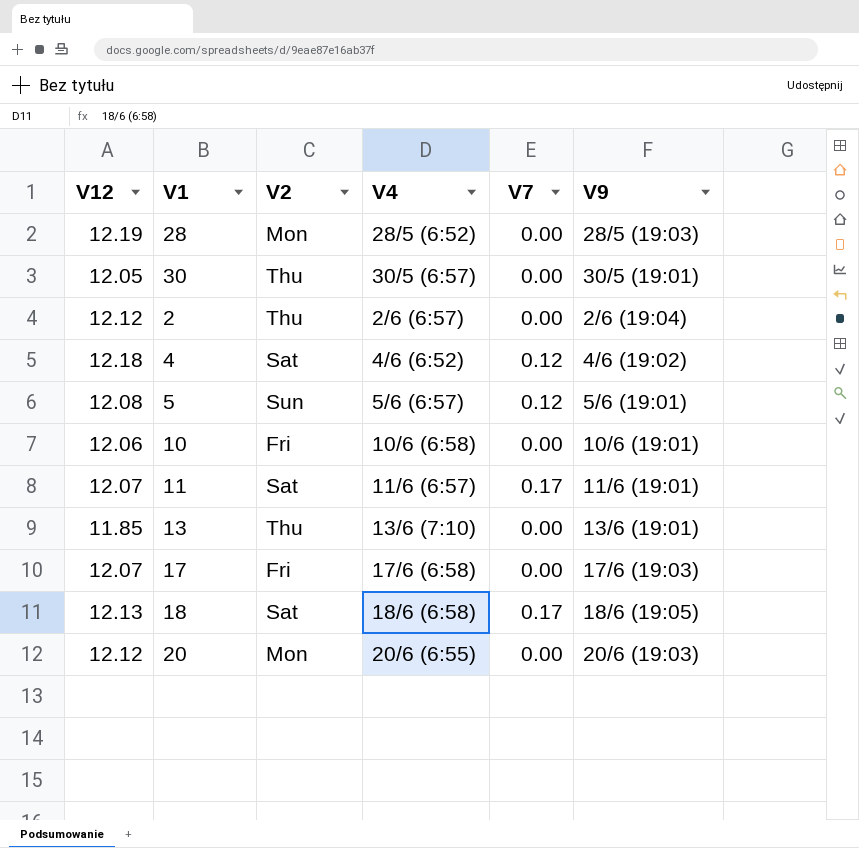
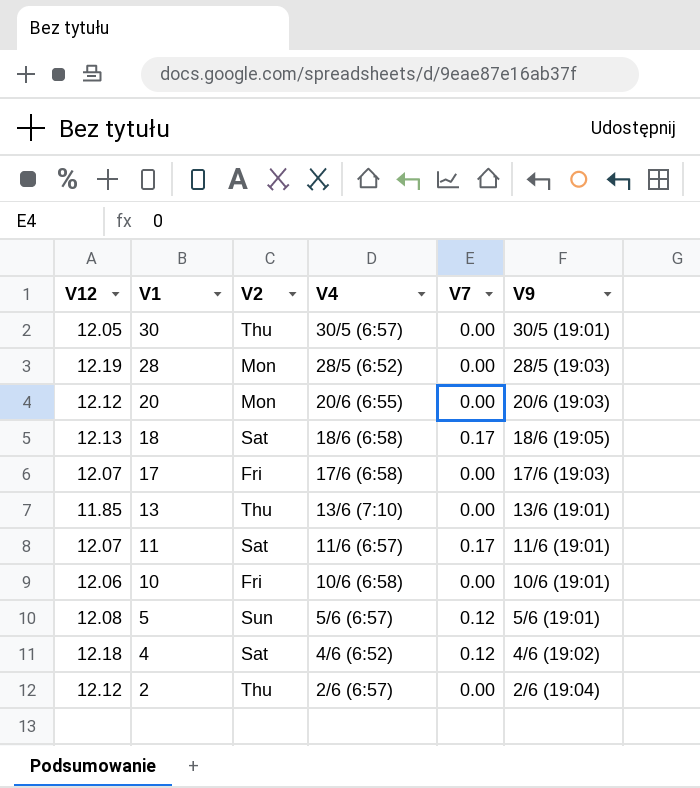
row order: none -> V1 descending

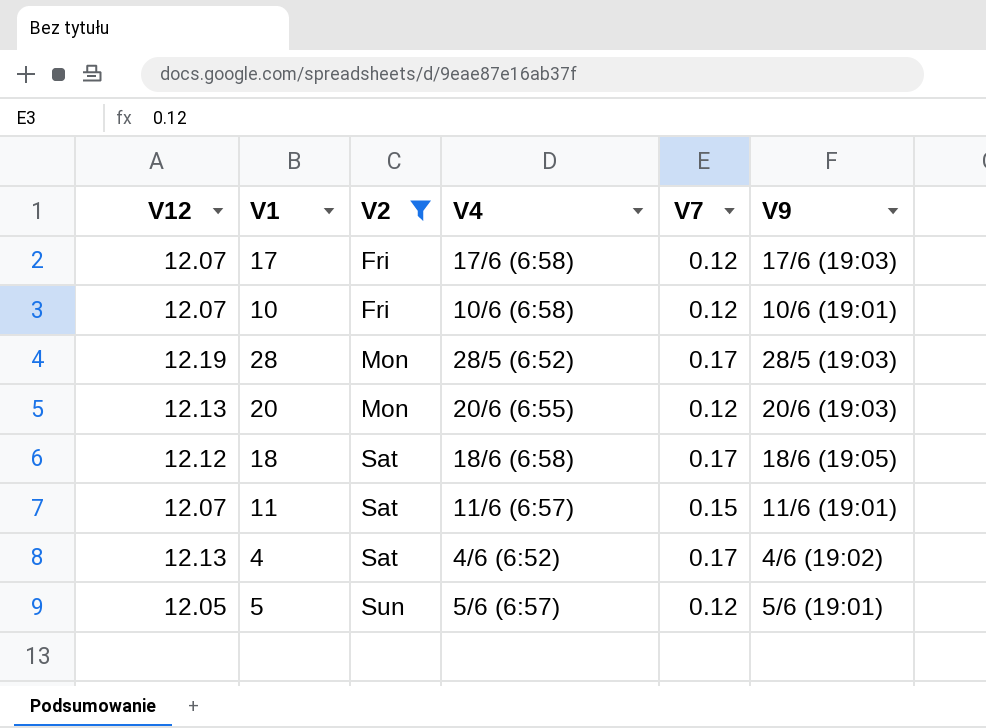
filter: none -> V2 != Thu
row order: V1 descending -> V2 ascending
17 | V7: 0.00 -> 0.12
10 | V12: 12.06 -> 12.07
10 | V7: 0.00 -> 0.12
28 | V7: 0.00 -> 0.17
20 | V12: 12.12 -> 12.13
20 | V7: 0.00 -> 0.12
18 | V12: 12.13 -> 12.12
11 | V7: 0.17 -> 0.15
4 | V12: 12.18 -> 12.13
4 | V7: 0.12 -> 0.17
5 | V12: 12.08 -> 12.05

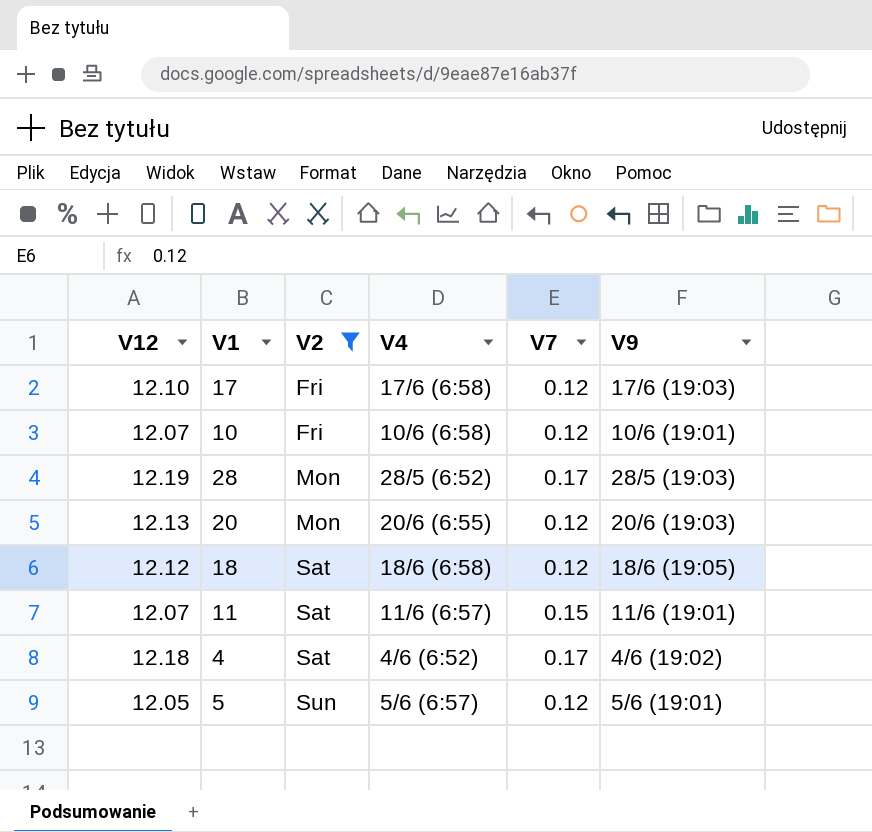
17 | V12: 12.07 -> 12.10
18 | V7: 0.17 -> 0.12
4 | V12: 12.13 -> 12.18

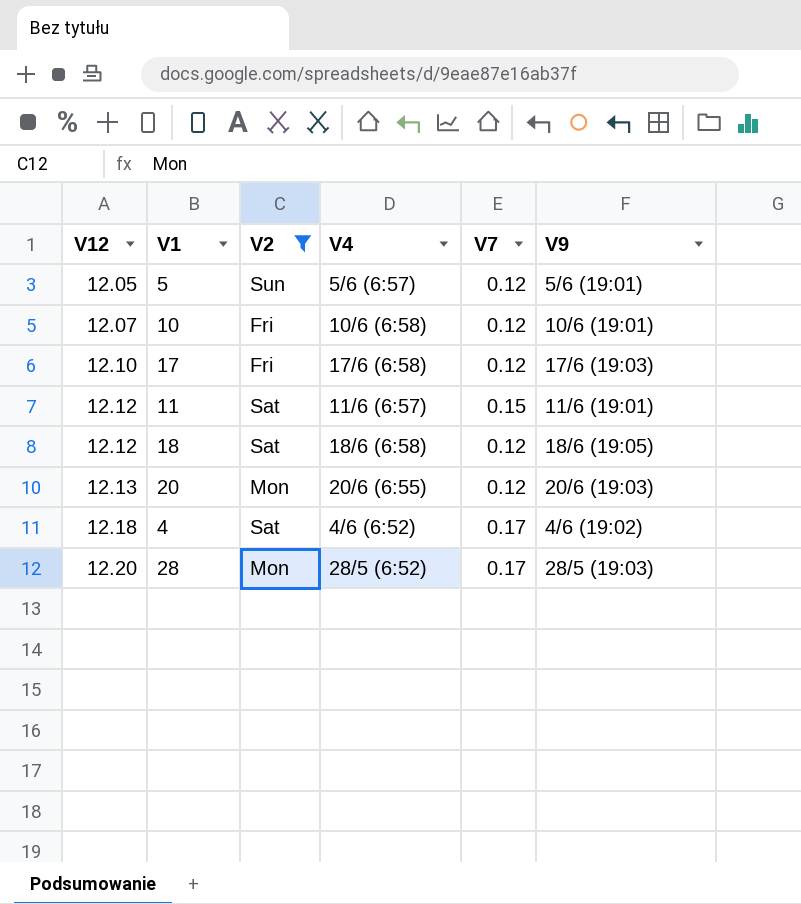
row order: V2 ascending -> V12 ascending
11 | V12: 12.07 -> 12.12
28 | V12: 12.19 -> 12.20

